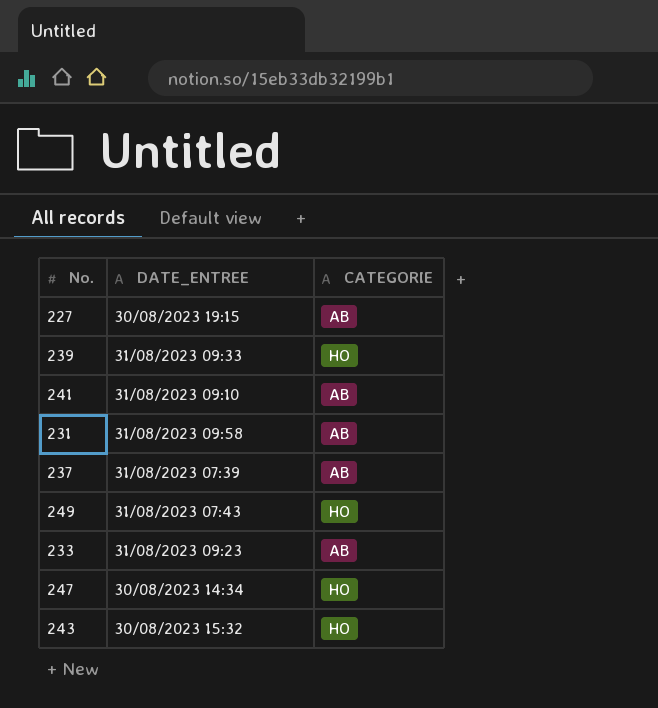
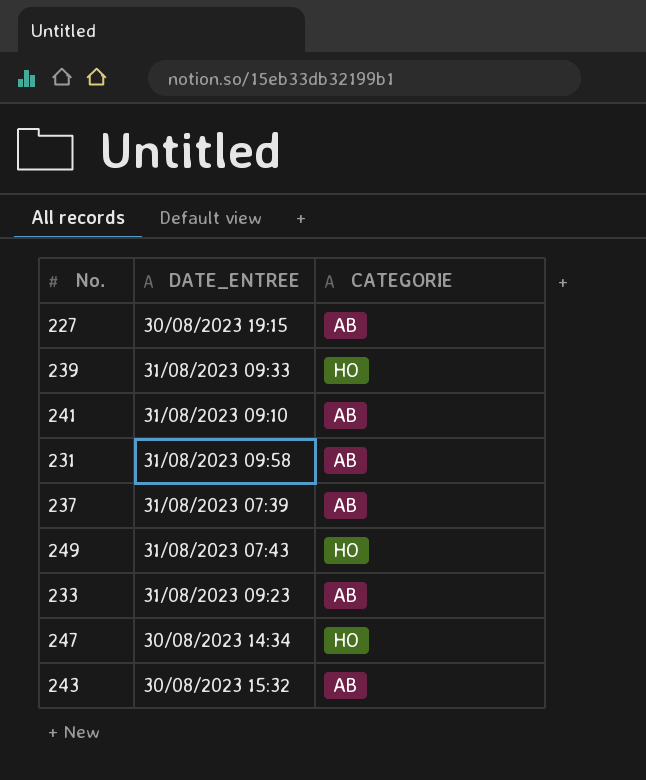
243 | CATEGORIE: HO -> AB

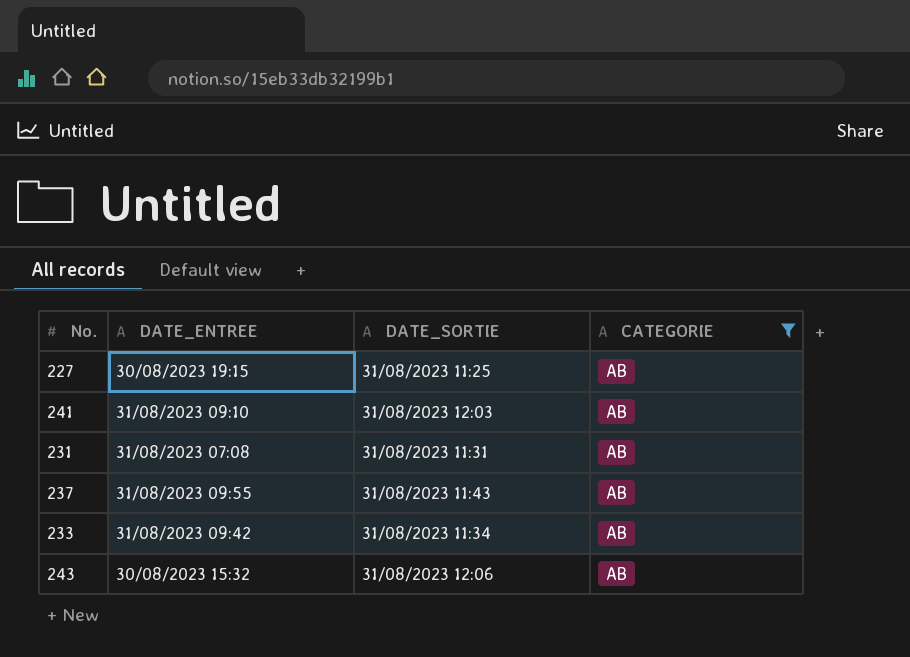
filter: none -> CATEGORIE = AB
column DATE_SORTIE | position: none -> 3
231 | DATE_ENTREE: 31/08/2023 09:58 -> 31/08/2023 07:08
237 | DATE_ENTREE: 31/08/2023 07:39 -> 31/08/2023 09:55
233 | DATE_ENTREE: 31/08/2023 09:23 -> 31/08/2023 09:42

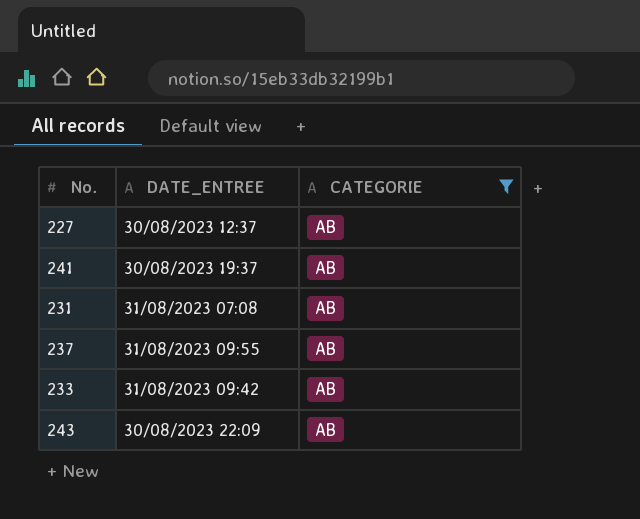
column DATE_SORTIE | position: 3 -> none
227 | DATE_ENTREE: 30/08/2023 19:15 -> 30/08/2023 12:37
241 | DATE_ENTREE: 31/08/2023 09:10 -> 30/08/2023 19:37
243 | DATE_ENTREE: 30/08/2023 15:32 -> 30/08/2023 22:09

